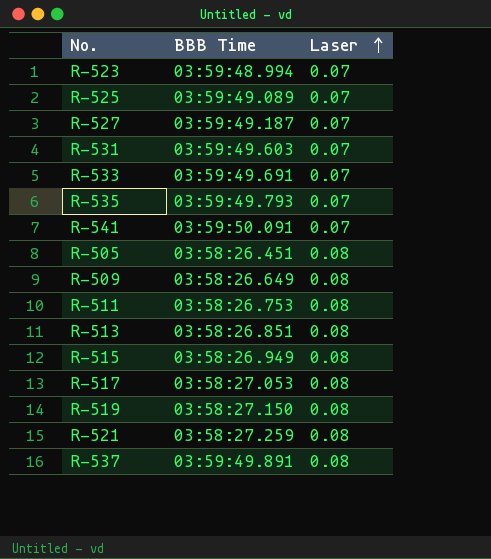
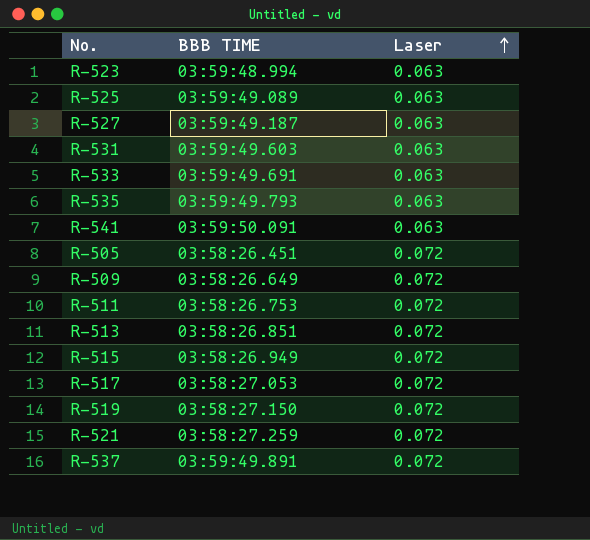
column name: BBB Time -> BBB TIME
R-523 | Laser: 0.07 -> 0.063
R-525 | Laser: 0.07 -> 0.063
R-527 | Laser: 0.07 -> 0.063
R-531 | Laser: 0.07 -> 0.063
R-533 | Laser: 0.07 -> 0.063
R-535 | Laser: 0.07 -> 0.063
R-541 | Laser: 0.07 -> 0.063
R-505 | Laser: 0.08 -> 0.072
R-509 | Laser: 0.08 -> 0.072
R-511 | Laser: 0.08 -> 0.072
R-513 | Laser: 0.08 -> 0.072
R-515 | Laser: 0.08 -> 0.072
R-517 | Laser: 0.08 -> 0.072
R-519 | Laser: 0.08 -> 0.072
R-521 | Laser: 0.08 -> 0.072
R-537 | Laser: 0.08 -> 0.072

